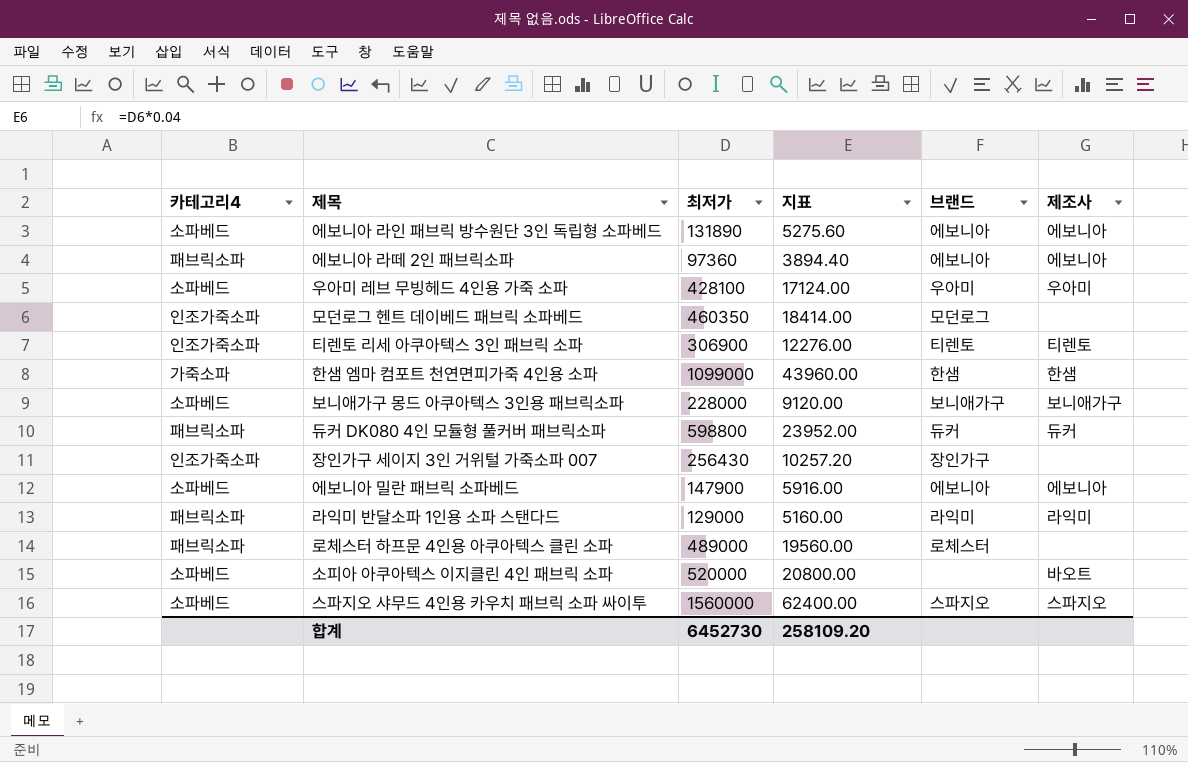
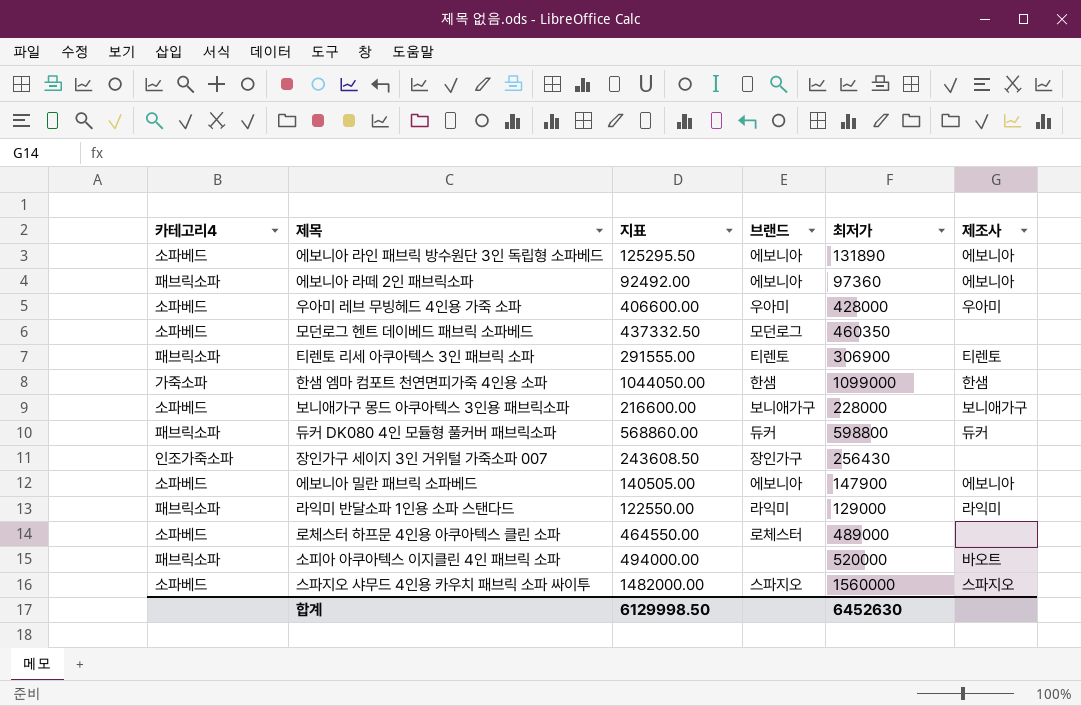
column 지표 | formula: [최저가] * 0.04 -> [최저가] * 0.95
column 최저가 | position: 3 -> 5
우아미 레브 무빙헤드 4인용 가죽 소파 | 최저가: 428100 -> 428000
모던로그 헨트 데이베드 패브릭 소파베드 | 카테고리4: 인조가죽소파 -> 소파베드
티렌토 리세 아쿠아텍스 3인 패브릭 소파 | 카테고리4: 인조가죽소파 -> 패브릭소파
로체스터 하프문 4인용 아쿠아텍스 클린 소파 | 카테고리4: 패브릭소파 -> 소파베드
소피아 아쿠아텍스 이지클린 4인 패브릭 소파 | 카테고리4: 소파베드 -> 패브릭소파
합계 | 지표: 258109.20 -> 6129998.50
합계 | 최저가: 6452730 -> 6452630

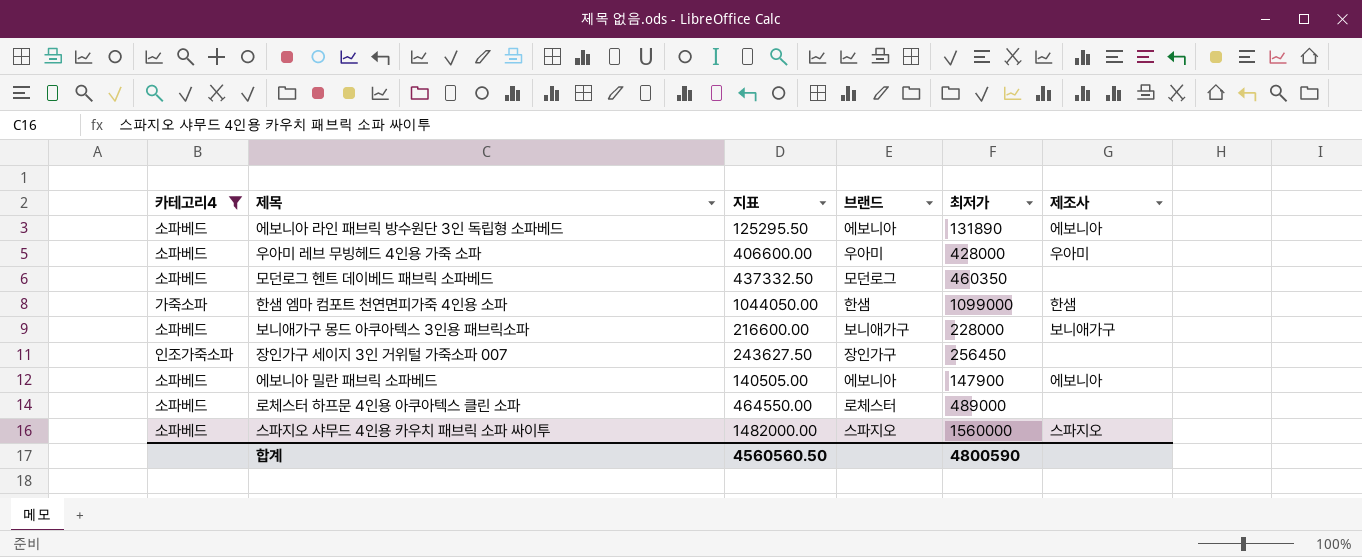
filter: none -> 카테고리4 != 패브릭소파
장인가구 세이지 3인 거위털 가죽소파 007 | 지표: 243608.50 -> 243627.50
장인가구 세이지 3인 거위털 가죽소파 007 | 최저가: 256430 -> 256450
합계 | 지표: 6129998.50 -> 4560560.50
합계 | 최저가: 6452630 -> 4800590

